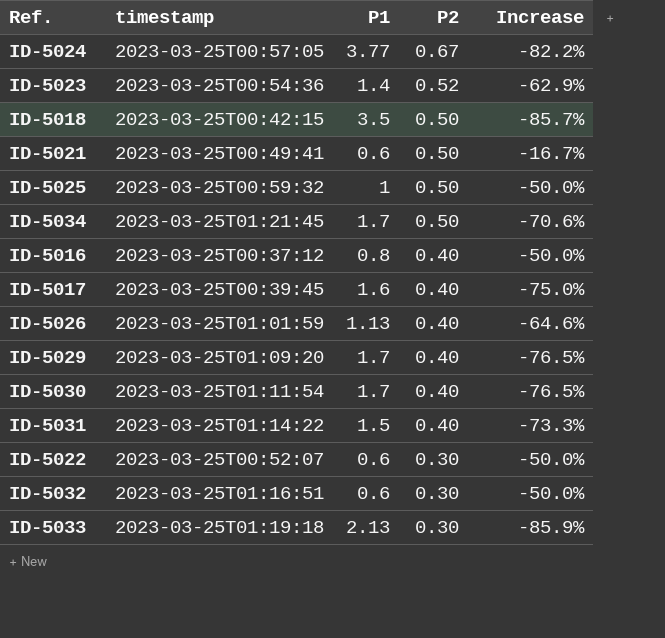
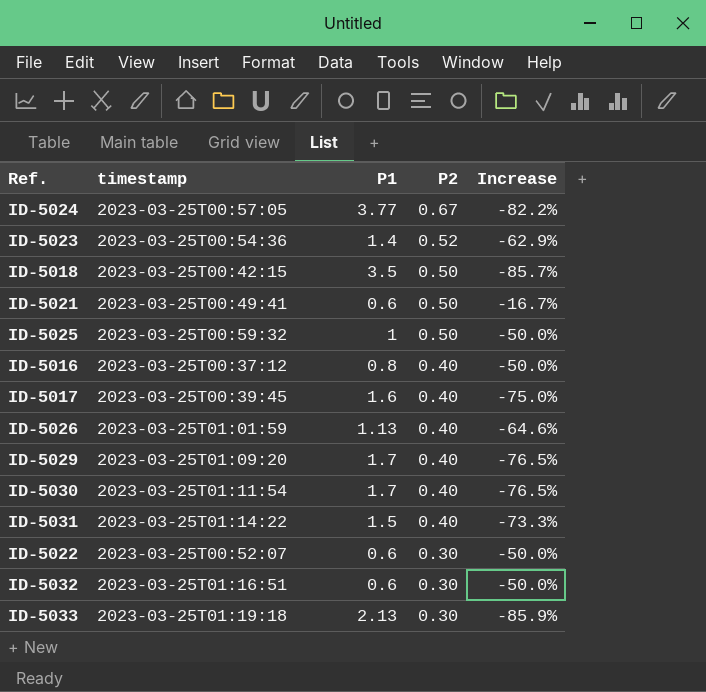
row ID-5034: 2023-03-25T01:21:45 | 1.7 | 0.50 | -70.6% -> none

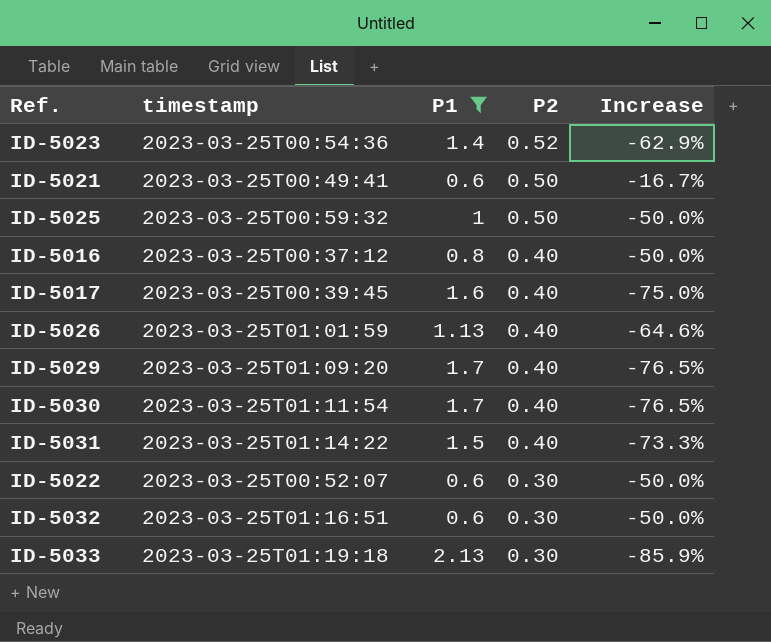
filter: none -> P1 <= 2.13

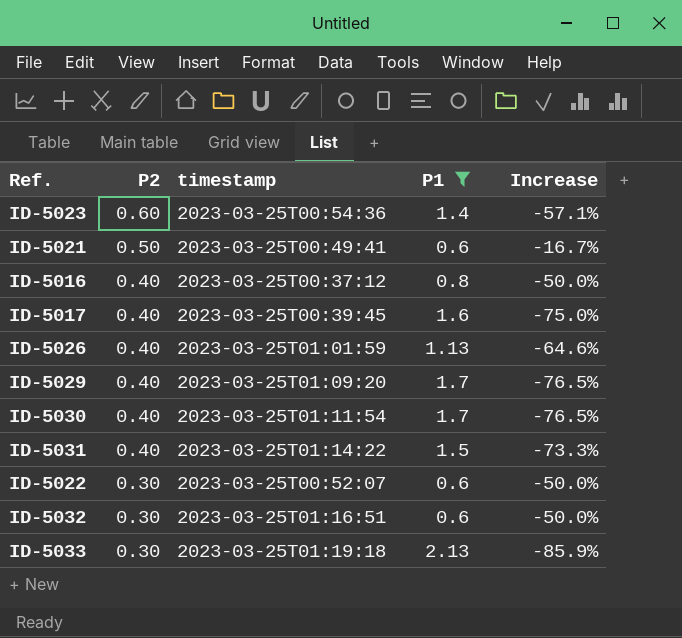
column P2 | position: 4 -> 2
row ID-5025: 2023-03-25T00:59:32 | 1 | 0.50 | -50.0% -> none
ID-5023 | P2: 0.52 -> 0.60
ID-5023 | Increase: -62.9% -> -57.1%

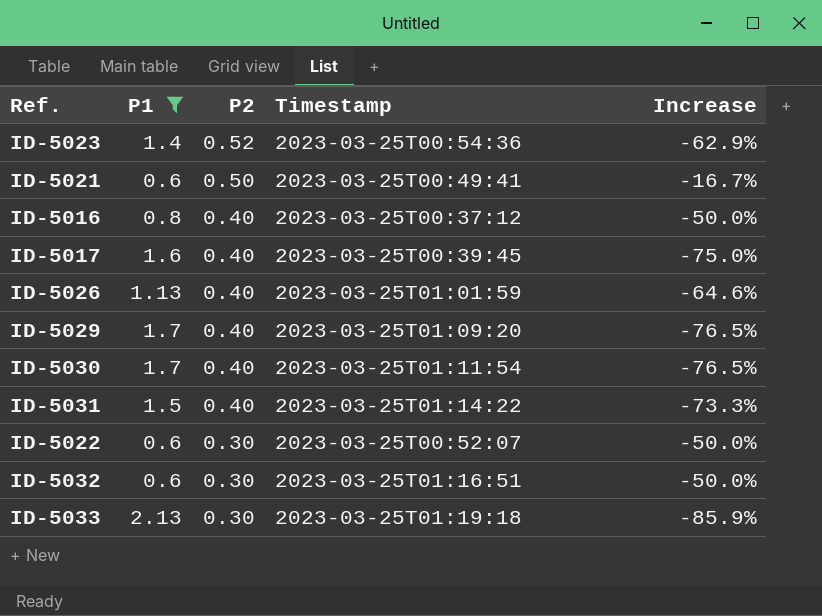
column P1 | position: 4 -> 2
column name: timestamp -> Timestamp
ID-5023 | P2: 0.60 -> 0.52
ID-5023 | Increase: -57.1% -> -62.9%

